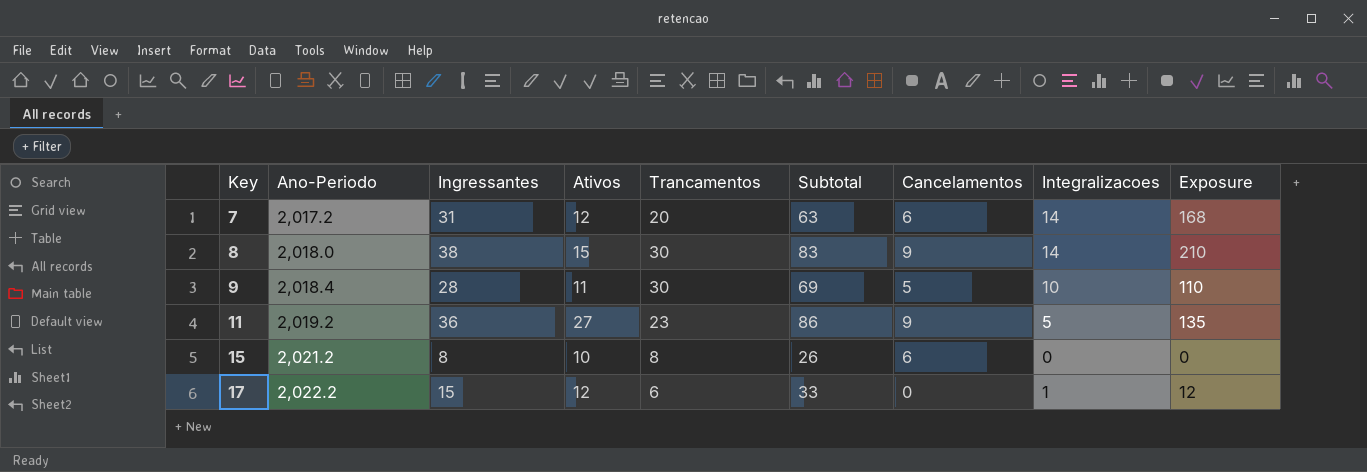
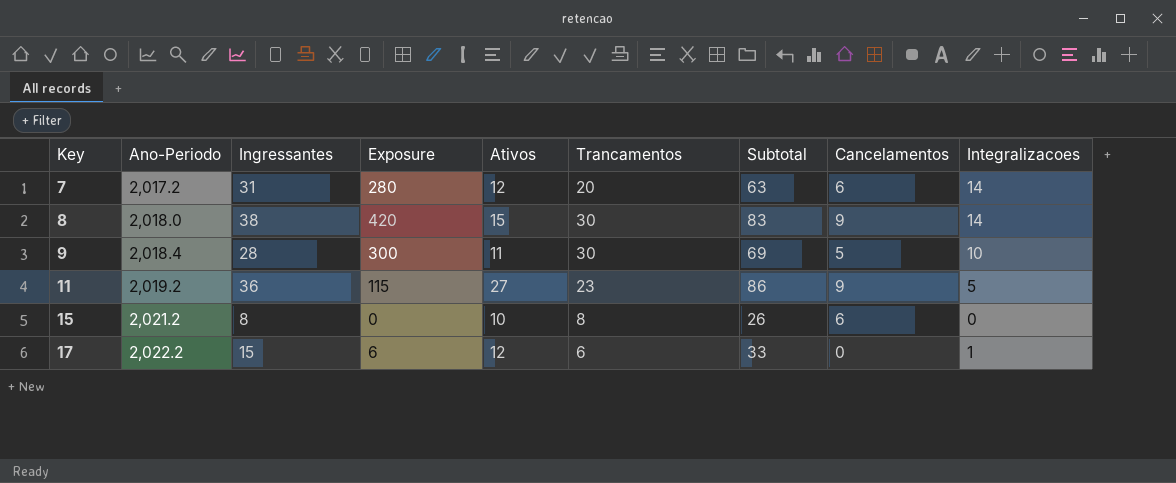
column Exposure | formula: [Ativos] * [Integralizacoes] -> [Trancamentos] * [Integralizacoes]
column Exposure | position: 9 -> 4

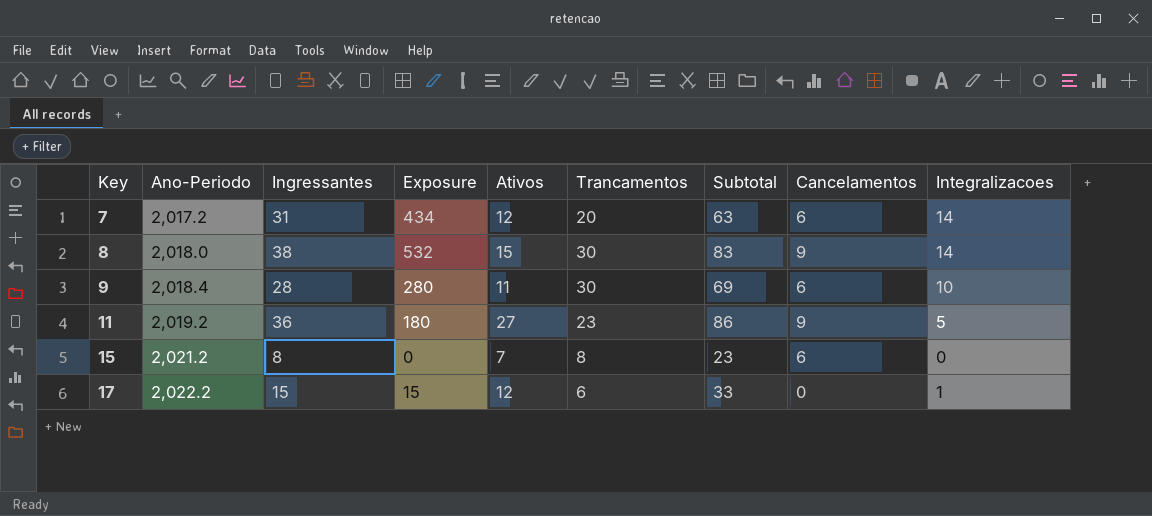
column Exposure | formula: [Trancamentos] * [Integralizacoes] -> [Ingressantes] * [Integralizacoes]
9 | Cancelamentos: 5 -> 6
15 | Ativos: 10 -> 7
15 | Subtotal: 26 -> 23

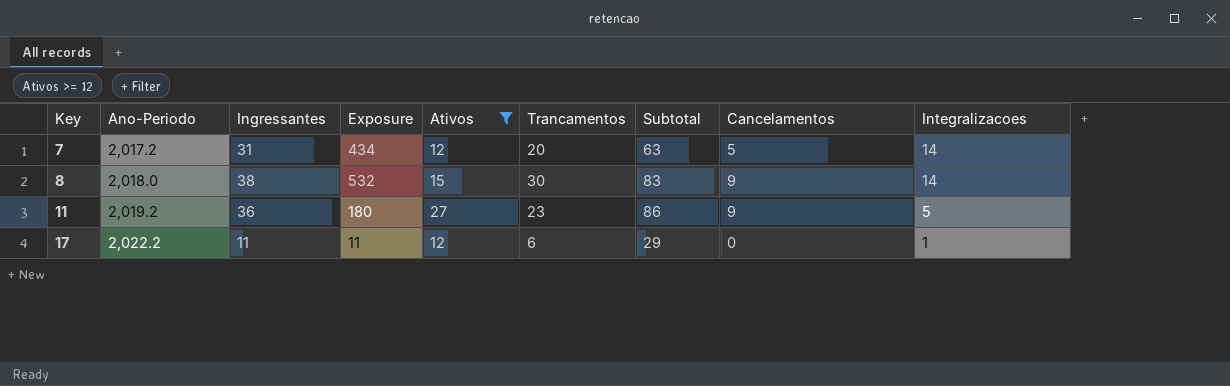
filter: none -> Ativos >= 12
7 | Cancelamentos: 6 -> 5
17 | Ingressantes: 15 -> 11
17 | Exposure: 15 -> 11
17 | Subtotal: 33 -> 29

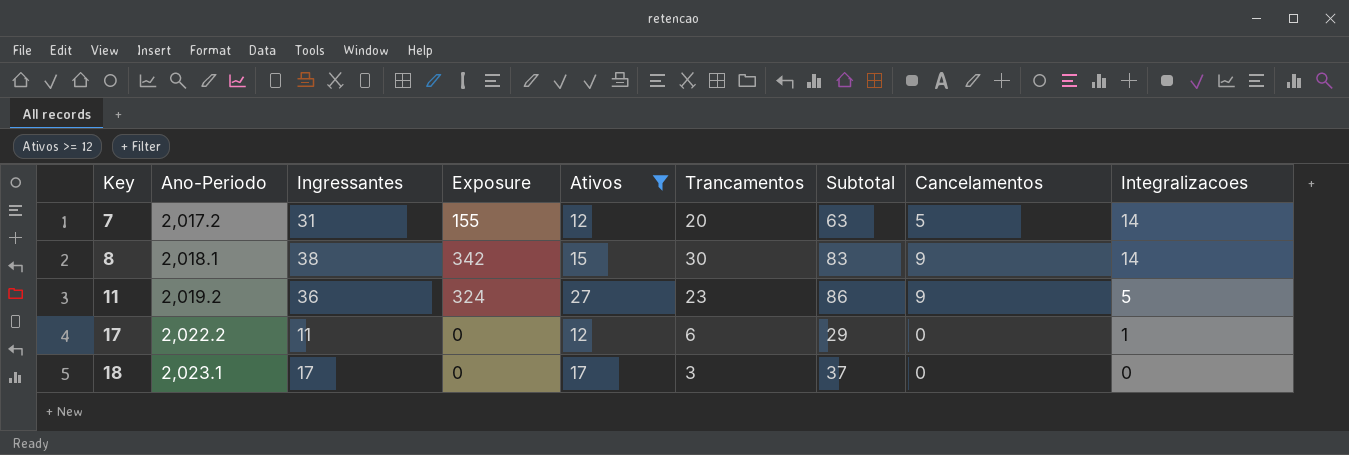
column Exposure | formula: [Ingressantes] * [Integralizacoes] -> [Ingressantes] * [Cancelamentos]
8 | Ano-Periodo: 2,018.0 -> 2,018.1
row 18: none -> 2,023.1 | 17 | 0 | 17 | 3 | 37 | 0 | 0

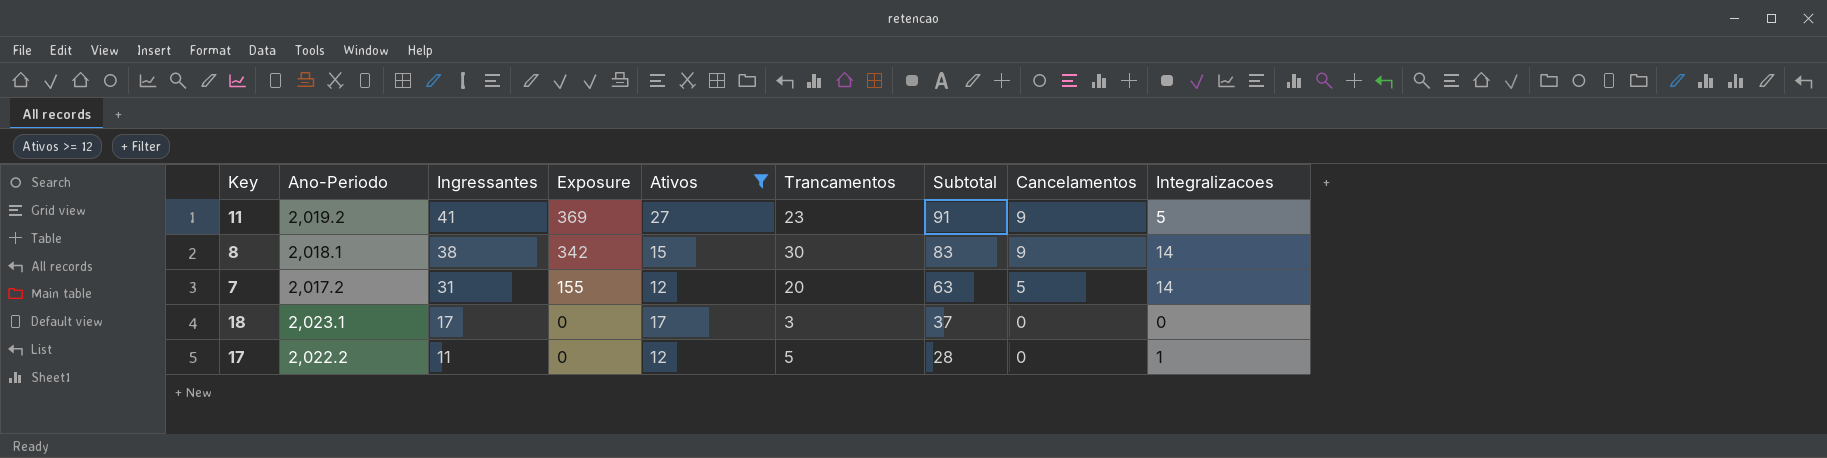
row order: Key ascending -> Ingressantes descending
11 | Ingressantes: 36 -> 41
11 | Exposure: 324 -> 369
11 | Subtotal: 86 -> 91
17 | Trancamentos: 6 -> 5
17 | Subtotal: 29 -> 28

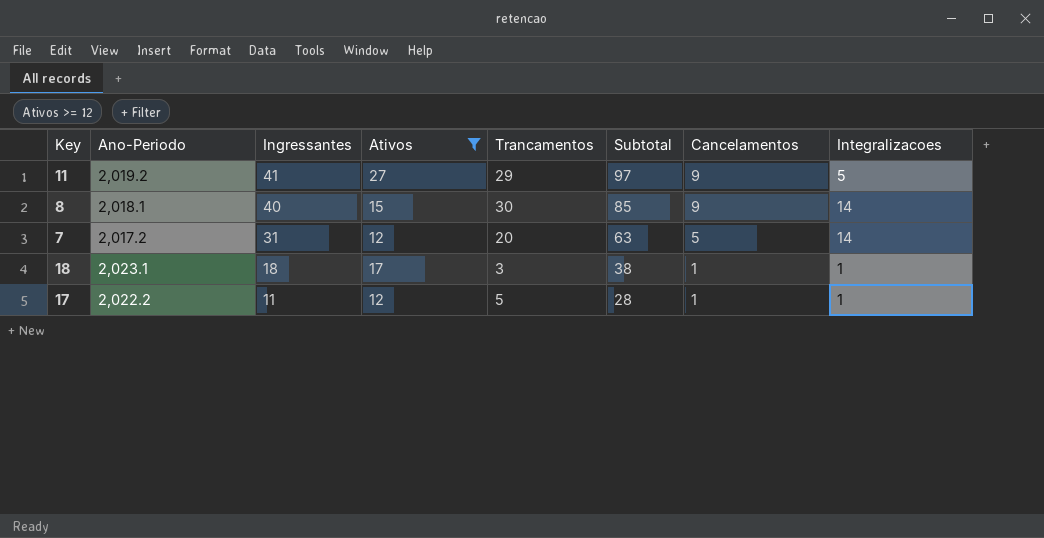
column Exposure | formula: [Ingressantes] * [Cancelamentos] -> none
11 | Trancamentos: 23 -> 29
11 | Subtotal: 91 -> 97
8 | Ingressantes: 38 -> 40
8 | Subtotal: 83 -> 85
18 | Ingressantes: 17 -> 18
18 | Subtotal: 37 -> 38
18 | Cancelamentos: 0 -> 1
18 | Integralizacoes: 0 -> 1
17 | Cancelamentos: 0 -> 1

